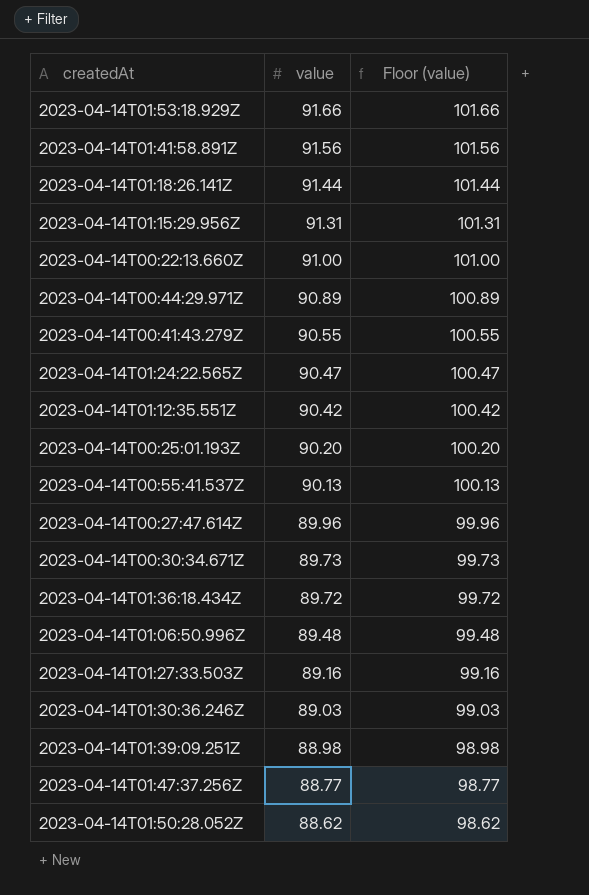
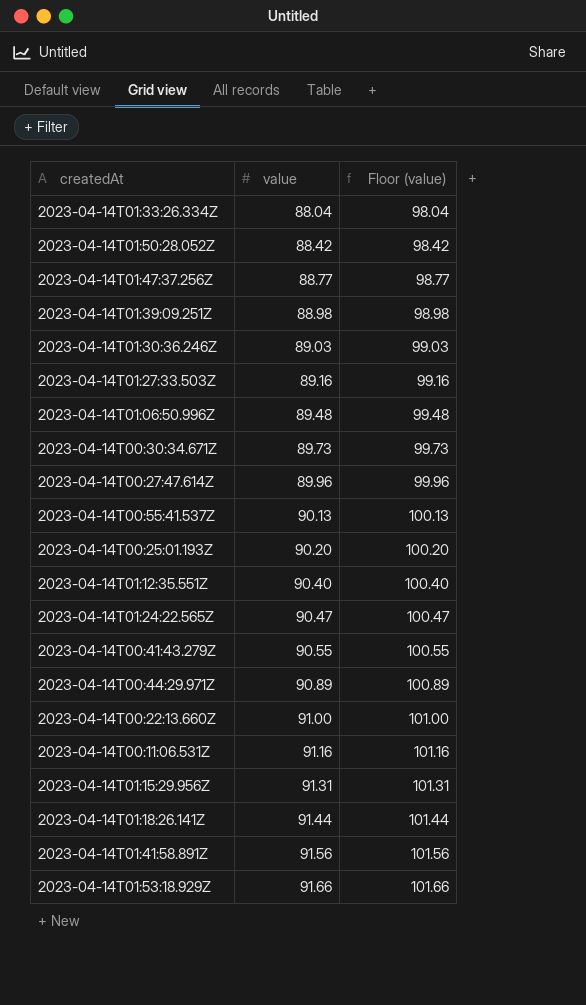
row order: value descending -> value ascending
row 2023-04-14T01:36:18.434Z: 89.72 | 99.72 -> none
row 2023-04-14T01:33:26.334Z: none -> 88.04 | 98.04
2023-04-14T01:50:28.052Z | value: 88.62 -> 88.42
2023-04-14T01:50:28.052Z | Floor (value): 98.62 -> 98.42
2023-04-14T01:12:35.551Z | value: 90.42 -> 90.40
2023-04-14T01:12:35.551Z | Floor (value): 100.42 -> 100.40
row 2023-04-14T00:11:06.531Z: none -> 91.16 | 101.16

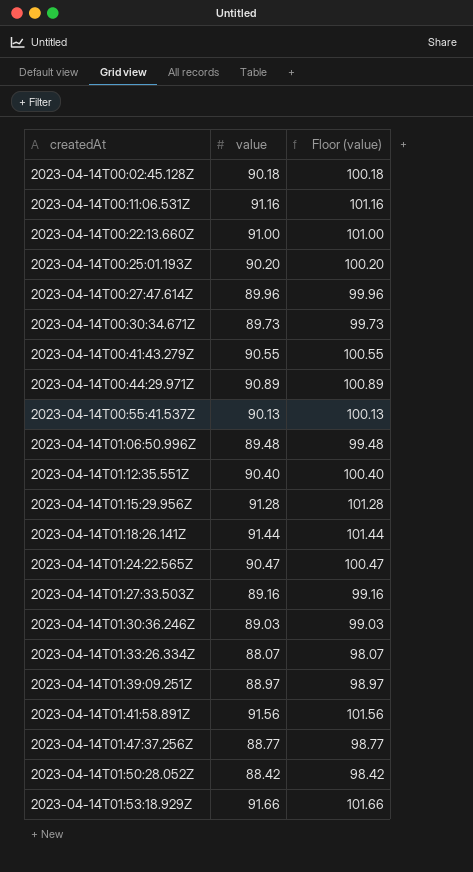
row order: value ascending -> createdAt ascending
row 2023-04-14T00:02:45.128Z: none -> 90.18 | 100.18
2023-04-14T01:15:29.956Z | value: 91.31 -> 91.28
2023-04-14T01:15:29.956Z | Floor (value): 101.31 -> 101.28
2023-04-14T01:33:26.334Z | value: 88.04 -> 88.07
2023-04-14T01:33:26.334Z | Floor (value): 98.04 -> 98.07
2023-04-14T01:39:09.251Z | value: 88.98 -> 88.97
2023-04-14T01:39:09.251Z | Floor (value): 98.98 -> 98.97

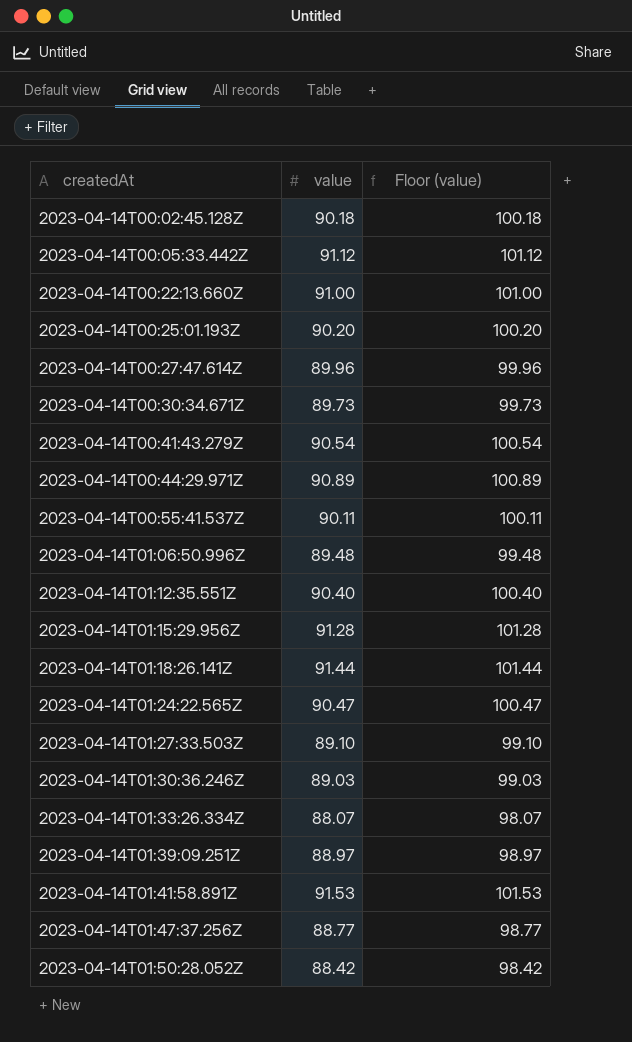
row 2023-04-14T00:11:06.531Z: 91.16 | 101.16 -> none
row 2023-04-14T01:53:18.929Z: 91.66 | 101.66 -> none
row 2023-04-14T00:05:33.442Z: none -> 91.12 | 101.12
2023-04-14T00:41:43.279Z | value: 90.55 -> 90.54
2023-04-14T00:41:43.279Z | Floor (value): 100.55 -> 100.54
2023-04-14T00:55:41.537Z | value: 90.13 -> 90.11
2023-04-14T00:55:41.537Z | Floor (value): 100.13 -> 100.11
2023-04-14T01:27:33.503Z | value: 89.16 -> 89.10
2023-04-14T01:27:33.503Z | Floor (value): 99.16 -> 99.10
2023-04-14T01:41:58.891Z | value: 91.56 -> 91.53
2023-04-14T01:41:58.891Z | Floor (value): 101.56 -> 101.53

